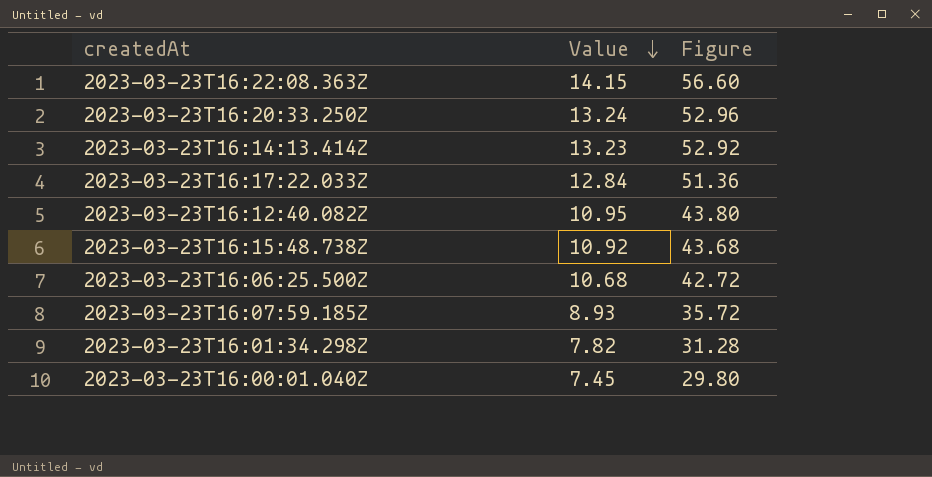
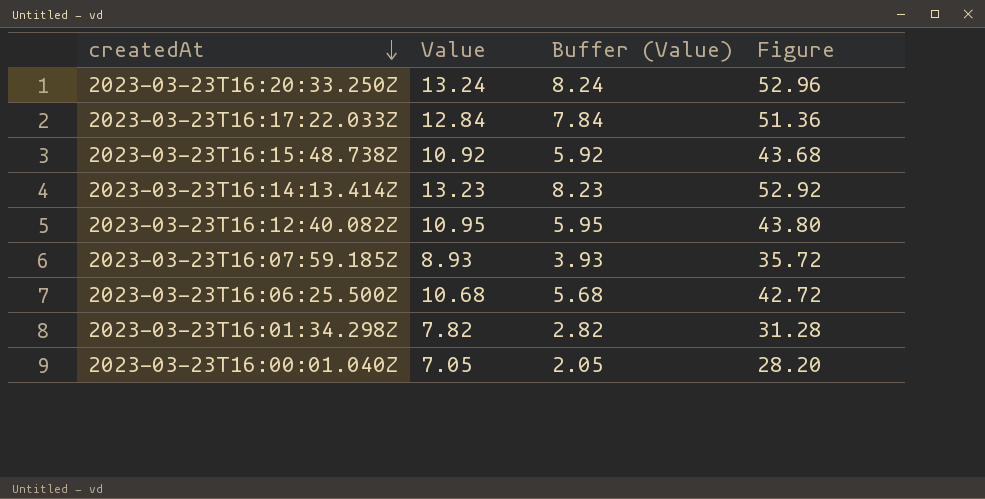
row order: Value descending -> createdAt descending
column Buffer (Value) | formula: none -> [Value] - 5
row 2023-03-23T16:22:08.363Z: 14.15 | 56.60 -> none
2023-03-23T16:00:01.040Z | Value: 7.45 -> 7.05
2023-03-23T16:00:01.040Z | Figure: 29.80 -> 28.20

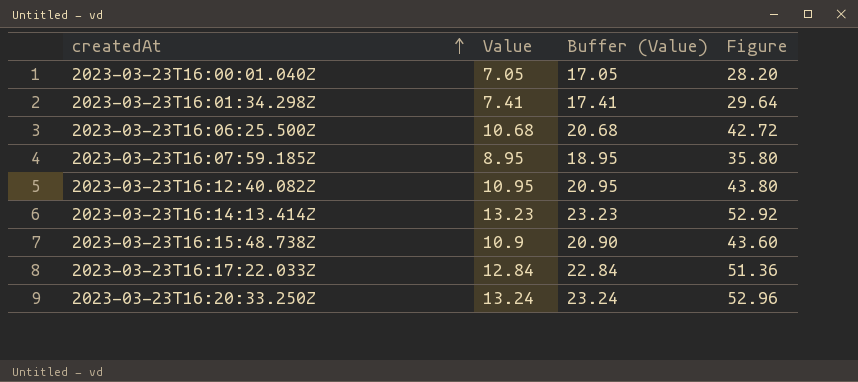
row order: createdAt descending -> createdAt ascending
column Buffer (Value) | formula: [Value] - 5 -> [Value] + 10
2023-03-23T16:01:34.298Z | Value: 7.82 -> 7.41
2023-03-23T16:01:34.298Z | Figure: 31.28 -> 29.64
2023-03-23T16:07:59.185Z | Value: 8.93 -> 8.95
2023-03-23T16:07:59.185Z | Figure: 35.72 -> 35.80
2023-03-23T16:15:48.738Z | Value: 10.92 -> 10.9
2023-03-23T16:15:48.738Z | Figure: 43.68 -> 43.60

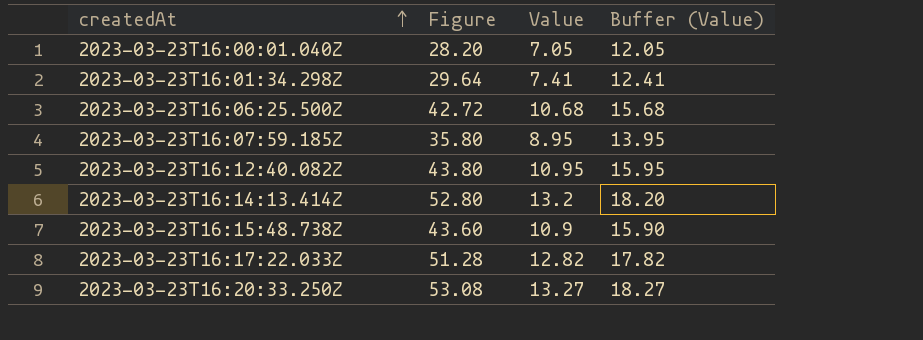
column Figure | position: 4 -> 2
column Buffer (Value) | formula: [Value] + 10 -> [Value] + 5
2023-03-23T16:14:13.414Z | Figure: 52.92 -> 52.80
2023-03-23T16:14:13.414Z | Value: 13.23 -> 13.2
2023-03-23T16:17:22.033Z | Figure: 51.36 -> 51.28
2023-03-23T16:17:22.033Z | Value: 12.84 -> 12.82
2023-03-23T16:20:33.250Z | Figure: 52.96 -> 53.08
2023-03-23T16:20:33.250Z | Value: 13.24 -> 13.27

